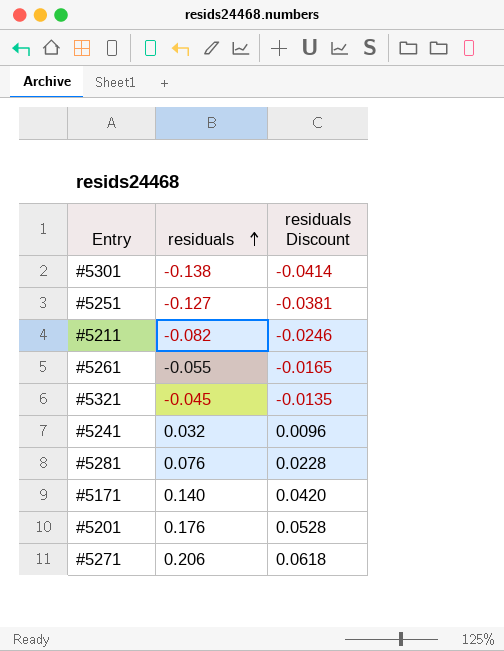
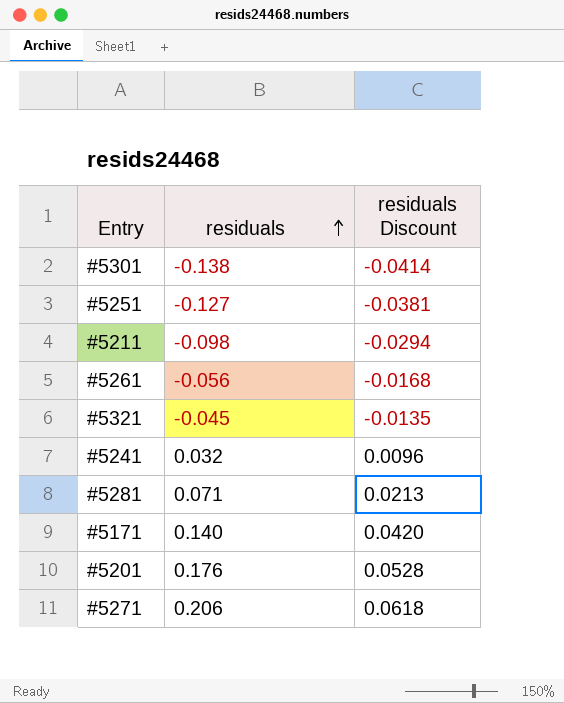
#5211 | residuals: -0.082 -> -0.098
#5211 | residuals Discount: -0.0246 -> -0.0294
#5261 | residuals: -0.055 -> -0.056
#5261 | residuals Discount: -0.0165 -> -0.0168
#5281 | residuals: 0.076 -> 0.071
#5281 | residuals Discount: 0.0228 -> 0.0213

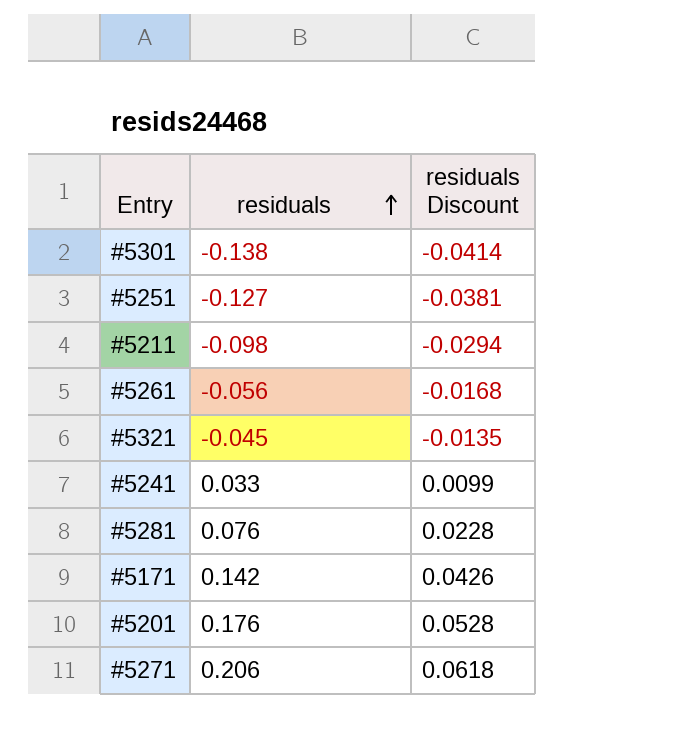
#5241 | residuals: 0.032 -> 0.033
#5241 | residuals Discount: 0.0096 -> 0.0099
#5281 | residuals: 0.071 -> 0.076
#5281 | residuals Discount: 0.0213 -> 0.0228
#5171 | residuals: 0.140 -> 0.142
#5171 | residuals Discount: 0.0420 -> 0.0426

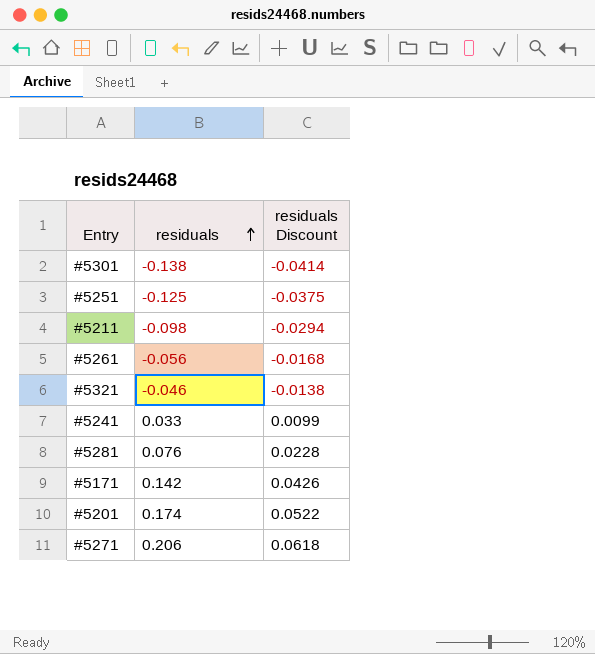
#5251 | residuals: -0.127 -> -0.125
#5251 | residuals Discount: -0.0381 -> -0.0375
#5321 | residuals: -0.045 -> -0.046
#5321 | residuals Discount: -0.0135 -> -0.0138
#5201 | residuals: 0.176 -> 0.174
#5201 | residuals Discount: 0.0528 -> 0.0522

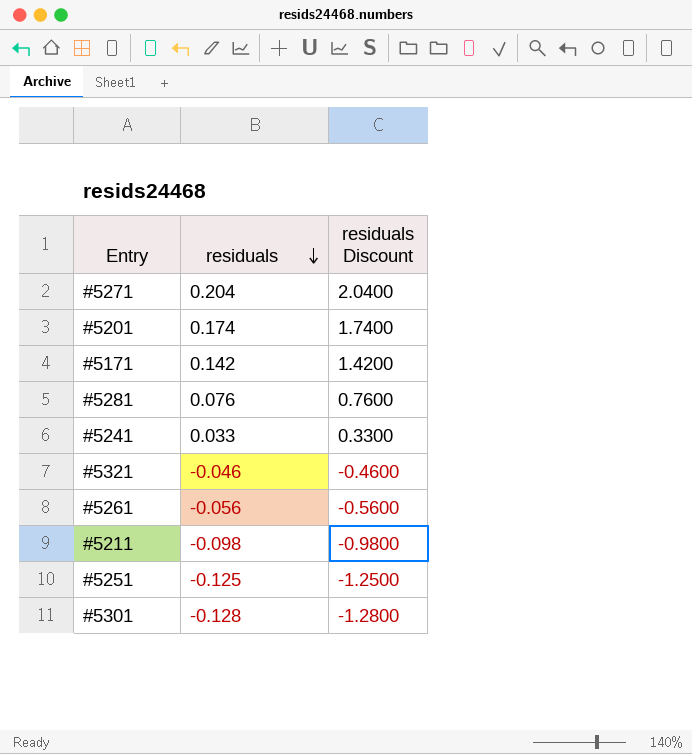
row order: residuals ascending -> residuals descending
column residuals Discount | formula: [residuals] * 0.3 -> [residuals] * 10
#5271 | residuals: 0.206 -> 0.204
#5301 | residuals: -0.138 -> -0.128

